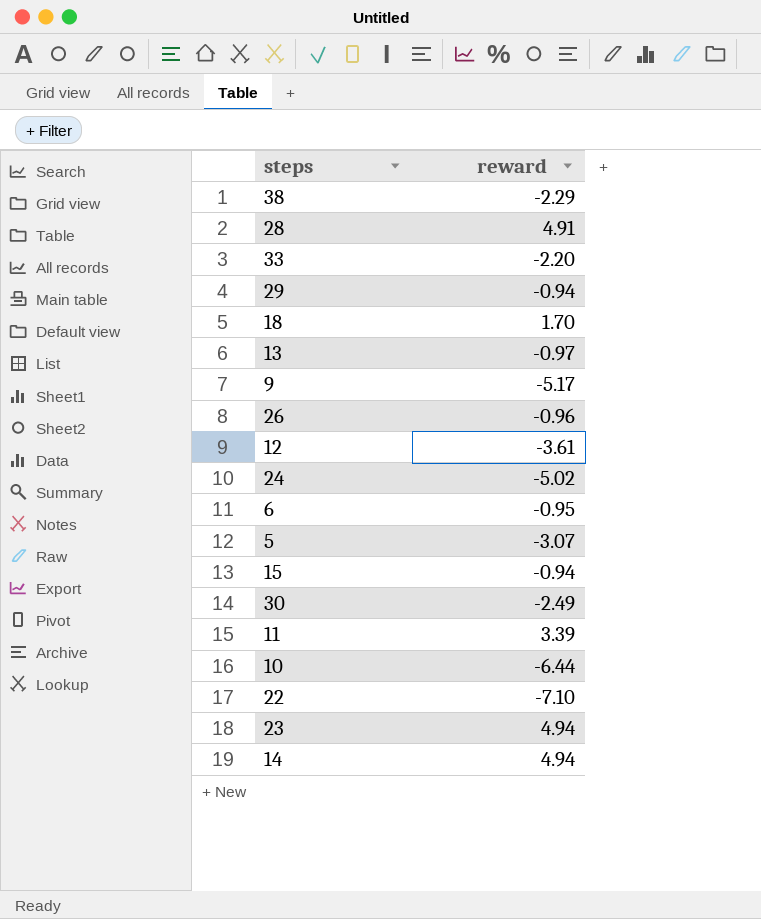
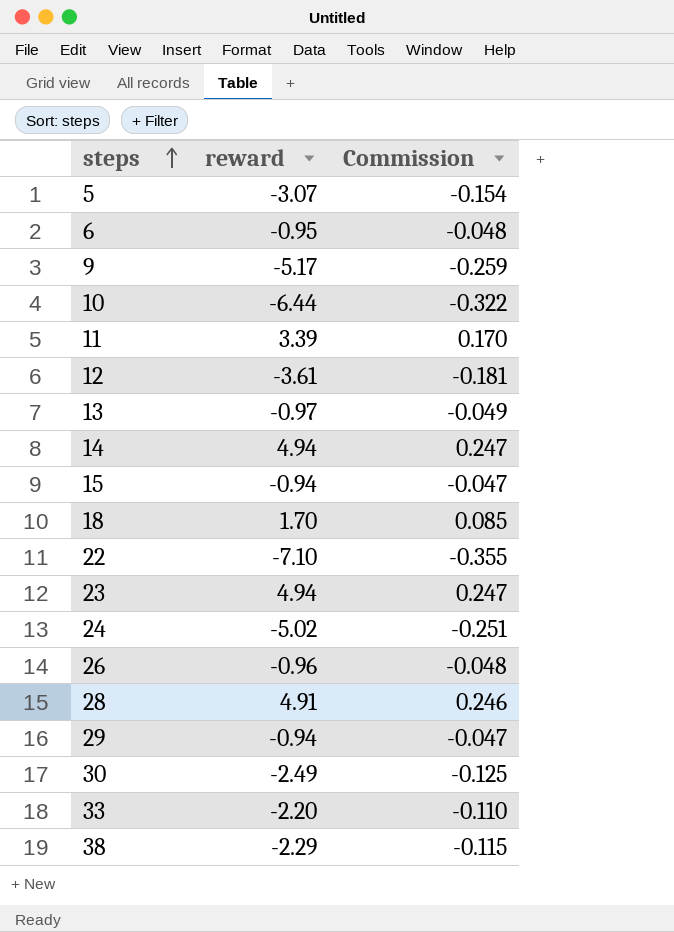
row order: none -> steps ascending
column Commission | formula: none -> [reward] * 0.05

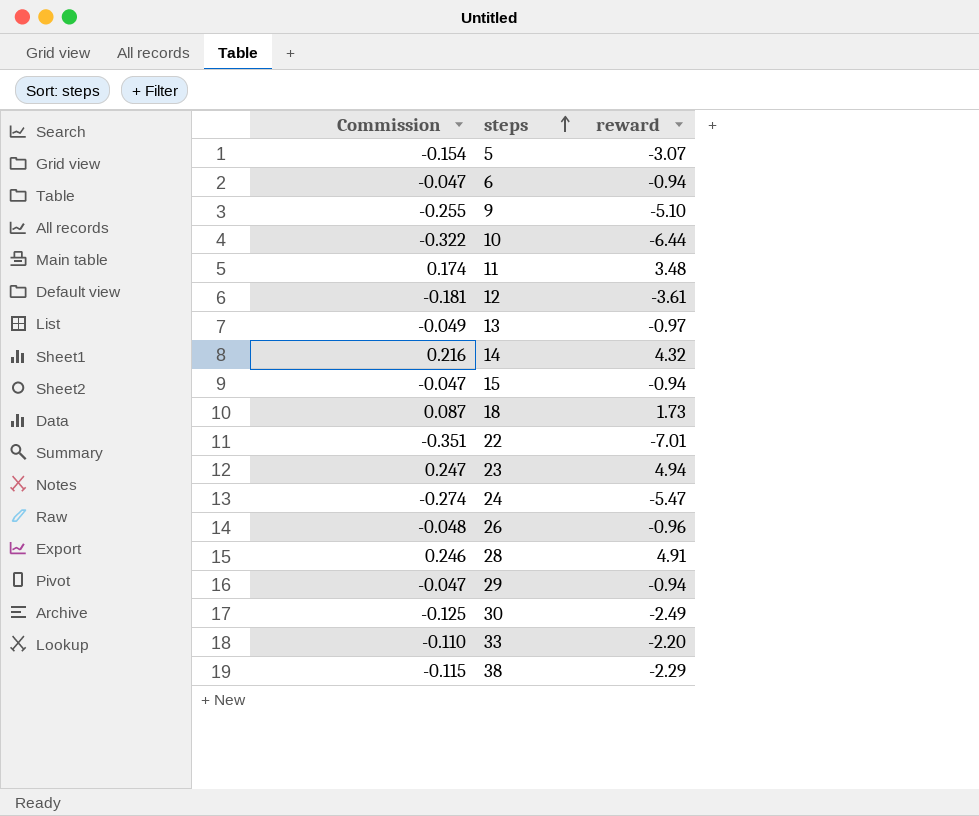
column Commission | position: 3 -> 1
6 | Commission: -0.048 -> -0.047
6 | reward: -0.95 -> -0.94
9 | Commission: -0.259 -> -0.255
9 | reward: -5.17 -> -5.10
11 | Commission: 0.170 -> 0.174
11 | reward: 3.39 -> 3.48
14 | Commission: 0.247 -> 0.216
14 | reward: 4.94 -> 4.32
18 | Commission: 0.085 -> 0.087
18 | reward: 1.70 -> 1.73
22 | Commission: -0.355 -> -0.351
22 | reward: -7.10 -> -7.01
24 | Commission: -0.251 -> -0.274
24 | reward: -5.02 -> -5.47

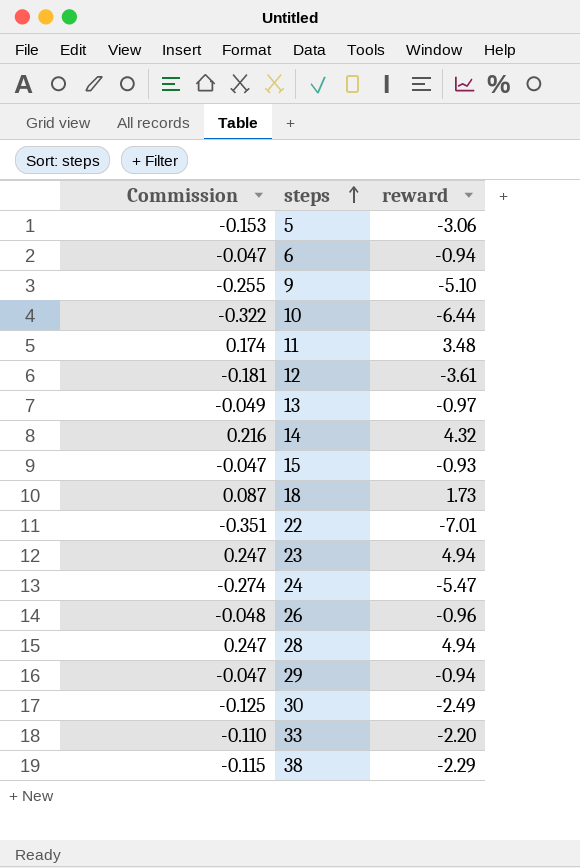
5 | Commission: -0.154 -> -0.153
5 | reward: -3.07 -> -3.06
15 | reward: -0.94 -> -0.93
28 | Commission: 0.246 -> 0.247
28 | reward: 4.91 -> 4.94

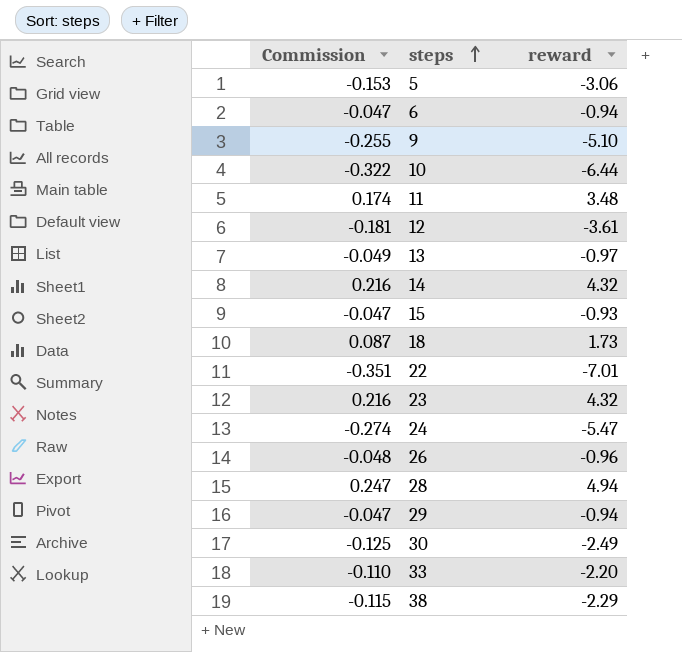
23 | Commission: 0.247 -> 0.216
23 | reward: 4.94 -> 4.32

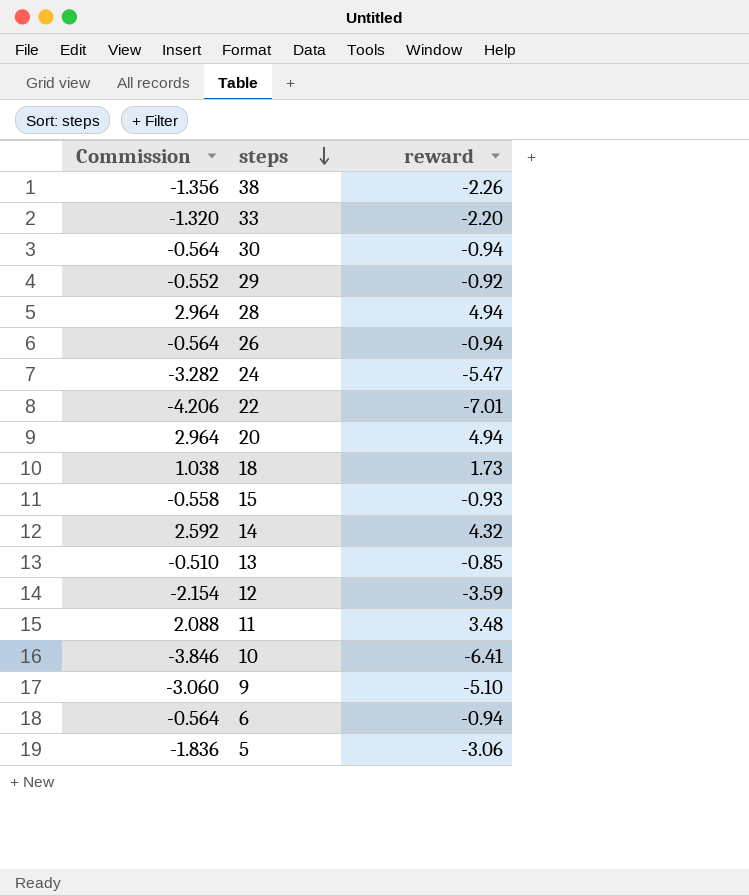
row order: steps ascending -> steps descending
column Commission | formula: [reward] * 0.05 -> [reward] * 0.6
row 23: 0.216 | 4.32 -> none
38 | reward: -2.29 -> -2.26
30 | reward: -2.49 -> -0.94
29 | reward: -0.94 -> -0.92
26 | reward: -0.96 -> -0.94
row 20: none -> 2.964 | 4.94
13 | reward: -0.97 -> -0.85
12 | reward: -3.61 -> -3.59
10 | reward: -6.44 -> -6.41

